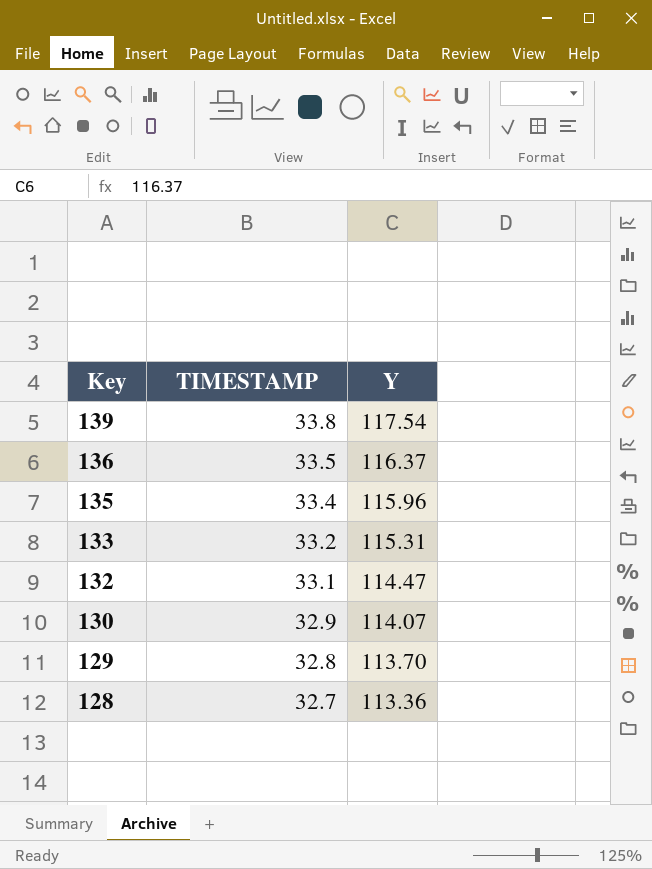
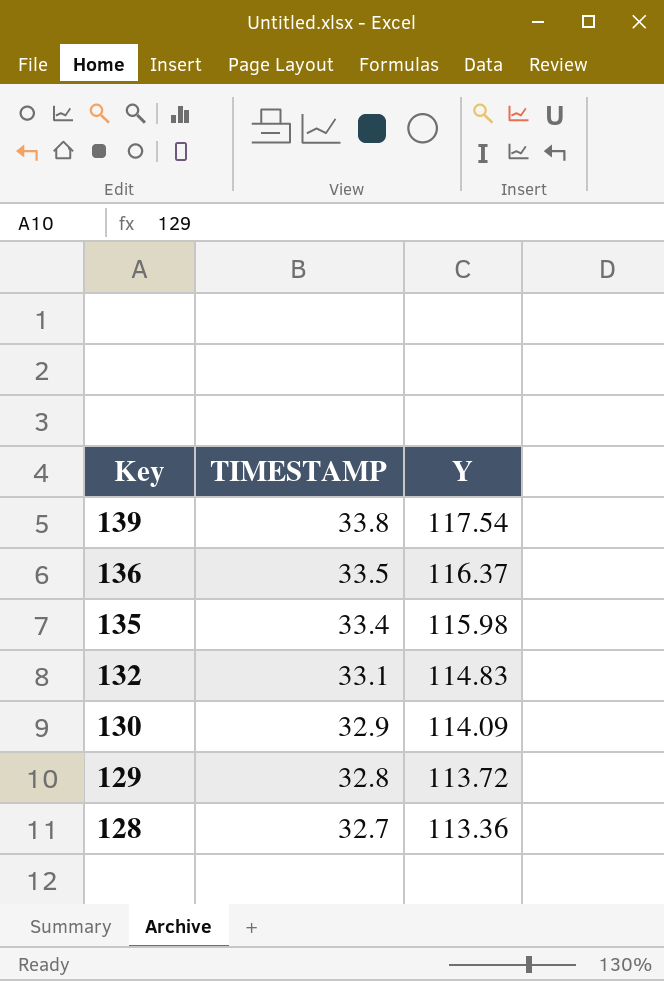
row 133: 33.2 | 115.31 -> none
135 | Y: 115.96 -> 115.98
132 | Y: 114.47 -> 114.83
130 | Y: 114.07 -> 114.09
129 | Y: 113.70 -> 113.72

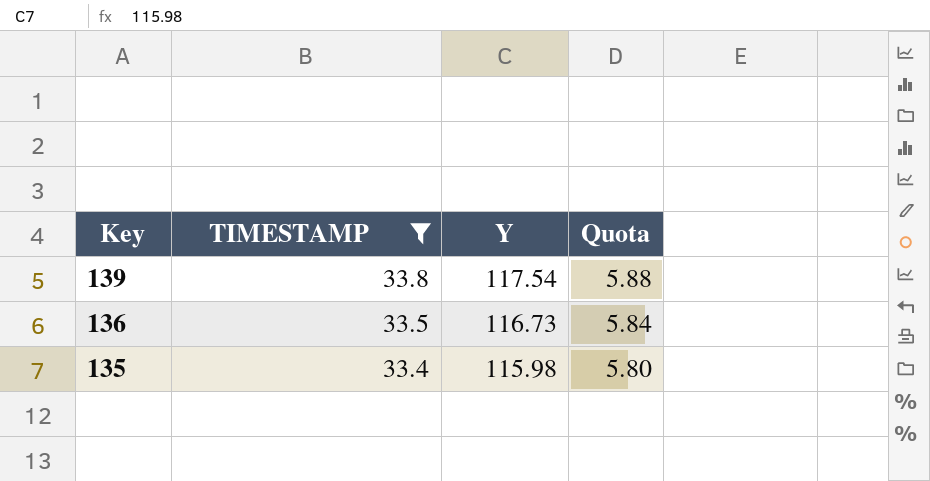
filter: none -> TIMESTAMP >= 33.4
column Quota | formula: none -> [Y] * 0.05
136 | Y: 116.37 -> 116.73

